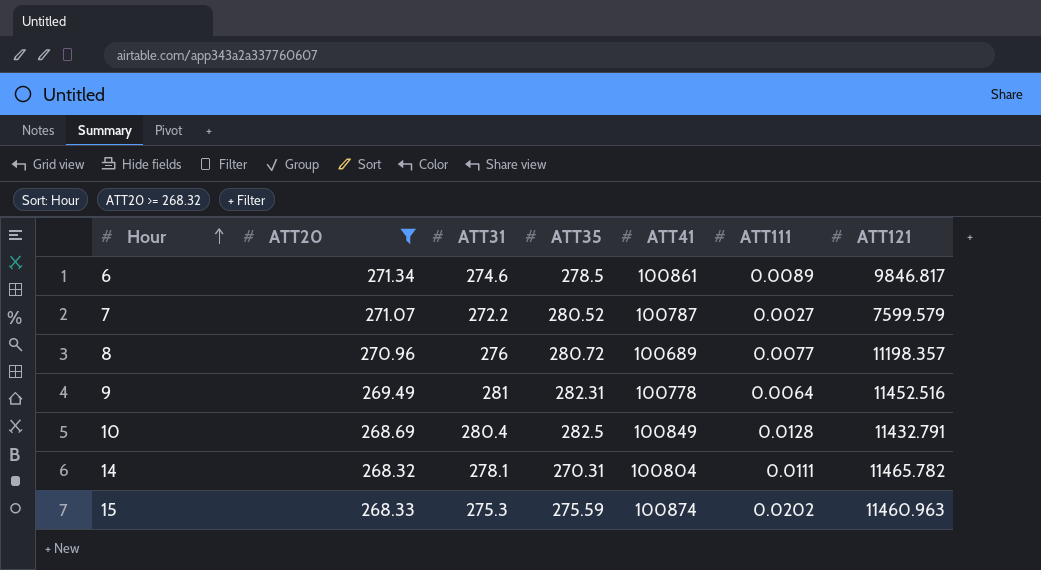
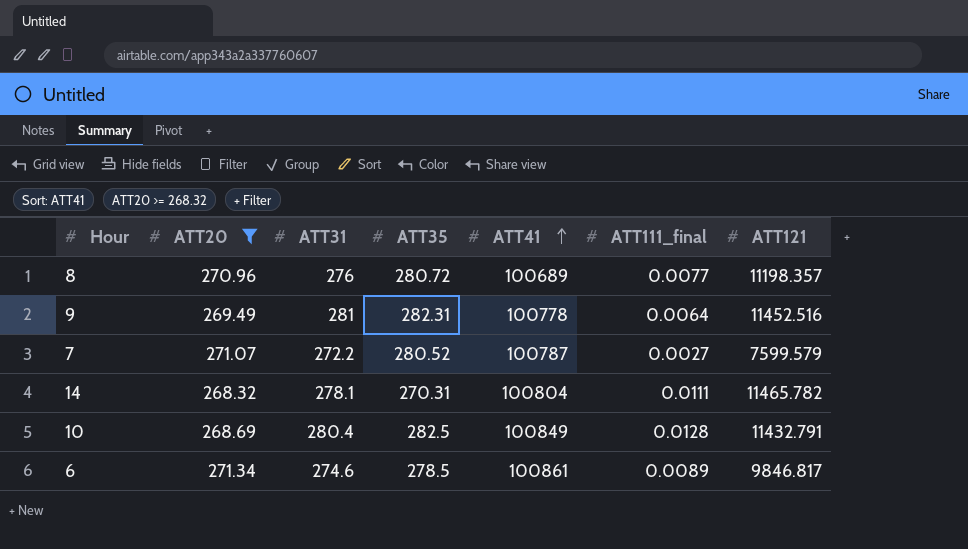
row order: Hour ascending -> ATT41 ascending
column name: ATT111 -> ATT111_final
row 15: 268.33 | 275.3 | 275.59 | 100874 | 0.0202 | 11460.963 -> none

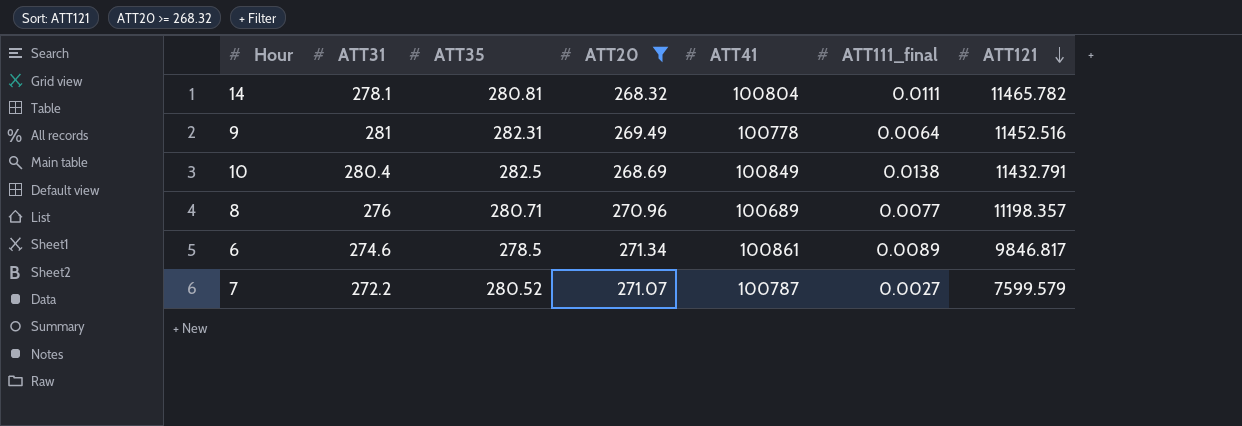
row order: ATT41 ascending -> ATT121 descending
column ATT20 | position: 2 -> 4
14 | ATT35: 270.31 -> 280.81
10 | ATT111_final: 0.0128 -> 0.0138
8 | ATT35: 280.72 -> 280.71

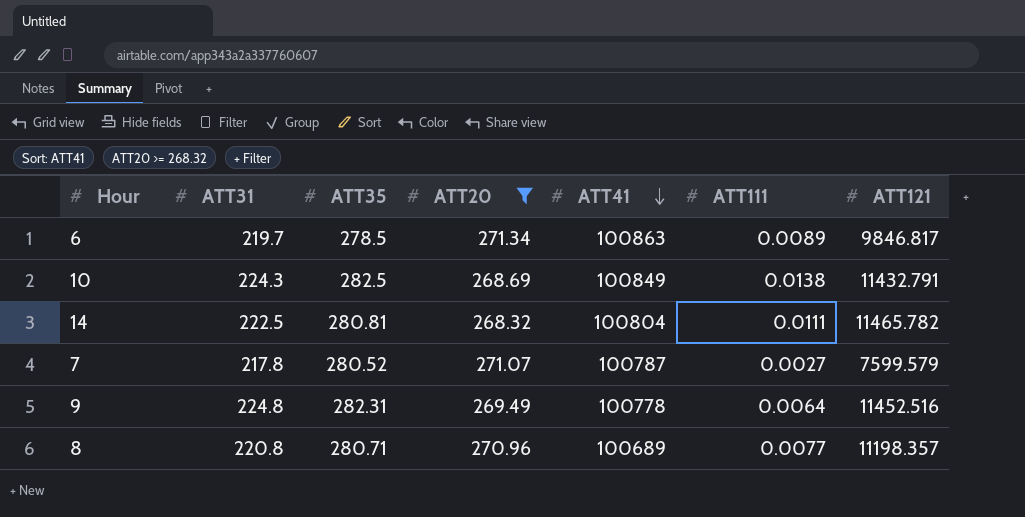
row order: ATT121 descending -> ATT41 descending
column name: ATT111_final -> ATT111
6 | ATT31: 274.6 -> 219.7
6 | ATT41: 100861 -> 100863
10 | ATT31: 280.4 -> 224.3
14 | ATT31: 278.1 -> 222.5
7 | ATT31: 272.2 -> 217.8
9 | ATT31: 281 -> 224.8
8 | ATT31: 276 -> 220.8

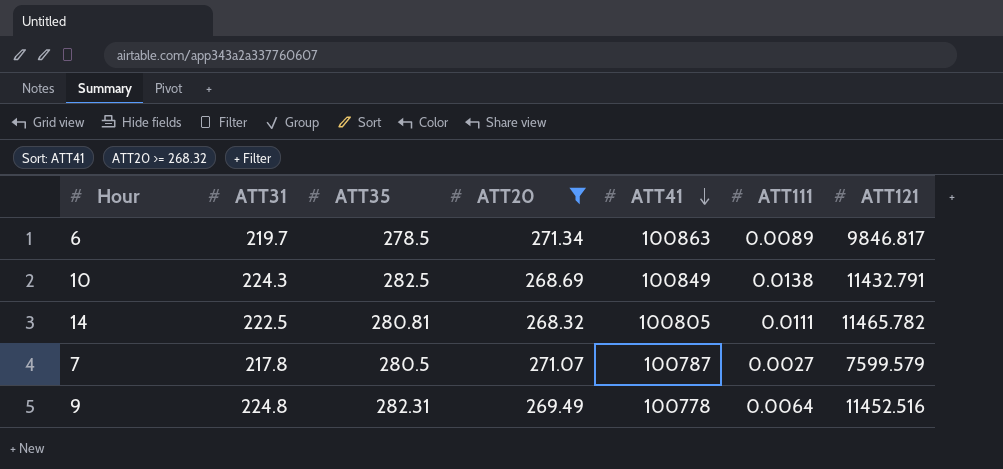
row 8: 220.8 | 280.71 | 270.96 | 100689 | 0.0077 | 11198.357 -> none
14 | ATT41: 100804 -> 100805
7 | ATT35: 280.52 -> 280.5

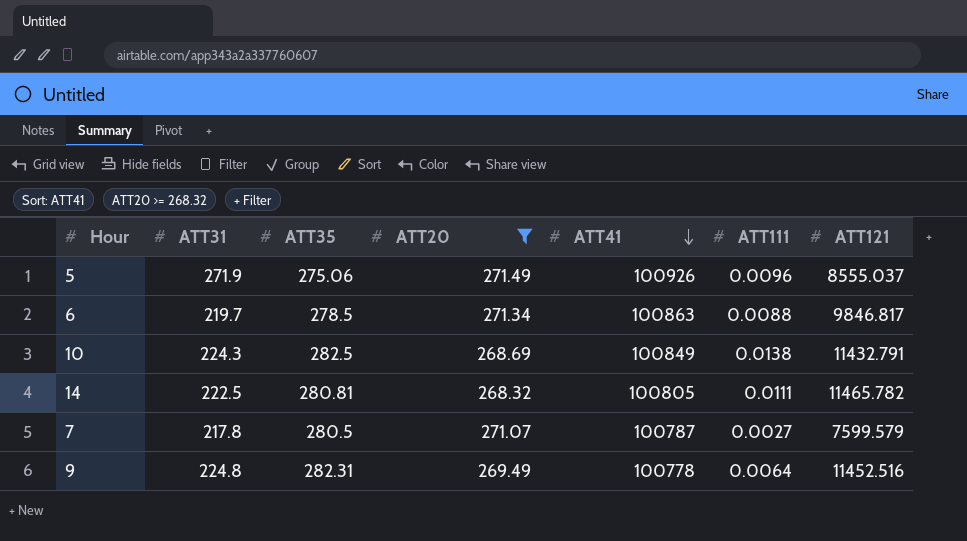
row 5: none -> 271.9 | 275.06 | 271.49 | 100926 | 0.0096 | 8555.037
6 | ATT111: 0.0089 -> 0.0088

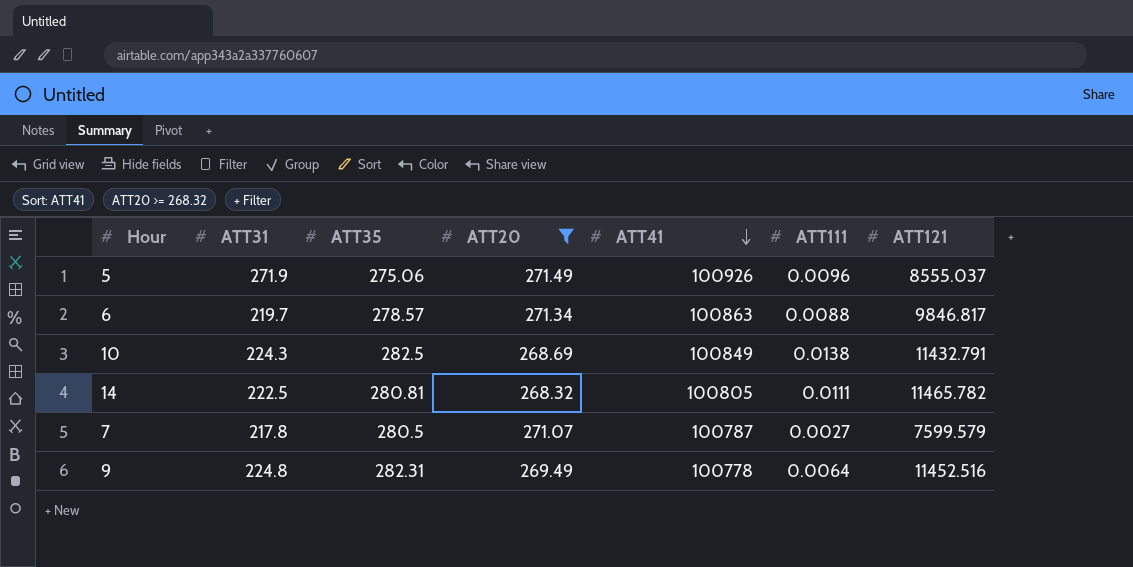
6 | ATT35: 278.5 -> 278.57

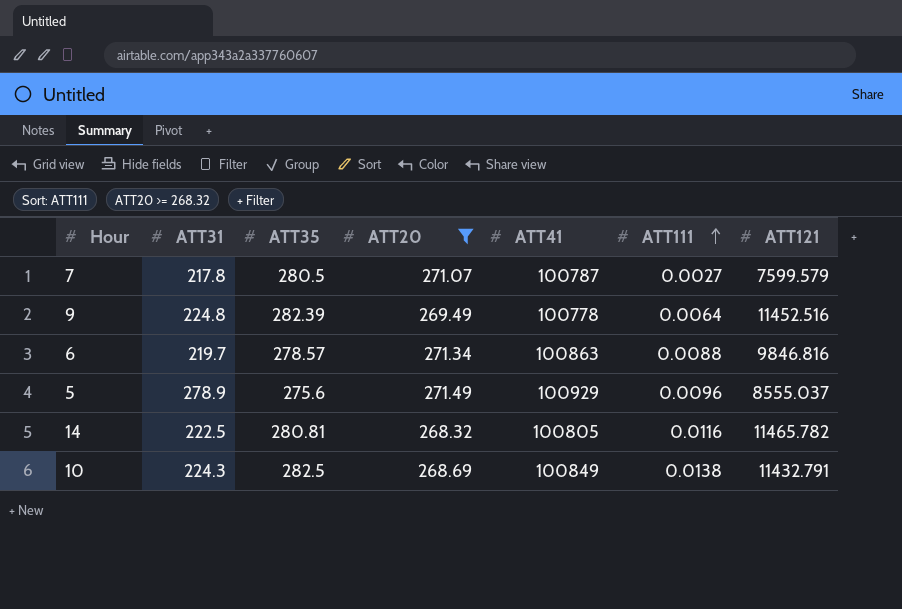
row order: ATT41 descending -> ATT111 ascending
9 | ATT35: 282.31 -> 282.39
6 | ATT121: 9846.817 -> 9846.816
5 | ATT31: 271.9 -> 278.9
5 | ATT35: 275.06 -> 275.6
5 | ATT41: 100926 -> 100929
14 | ATT111: 0.0111 -> 0.0116

